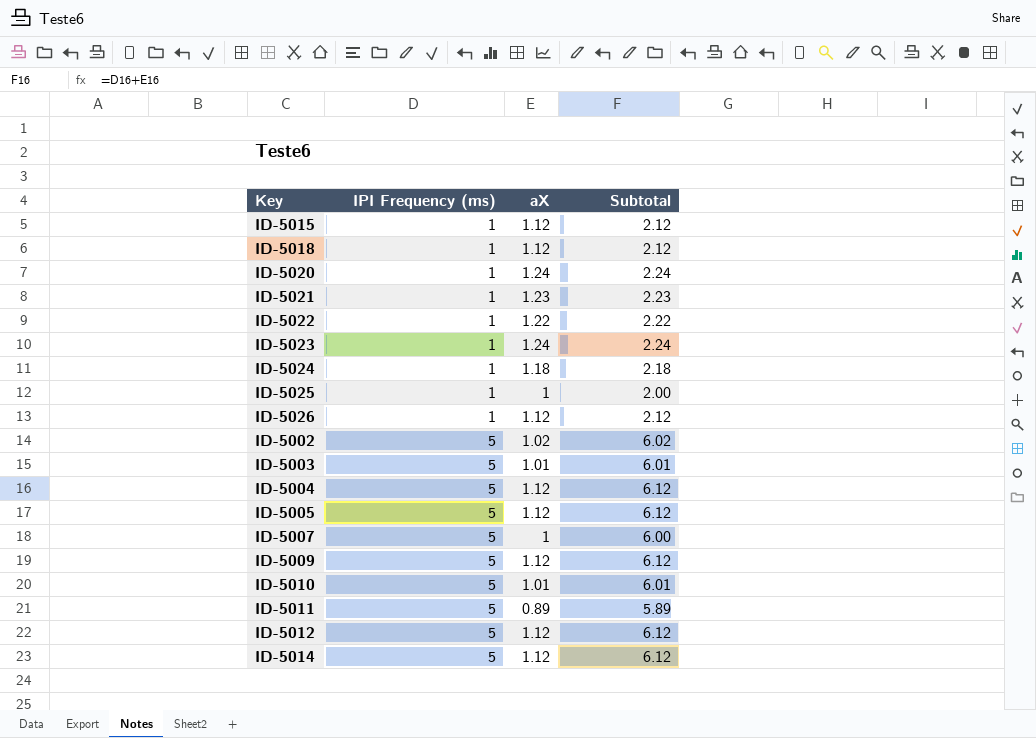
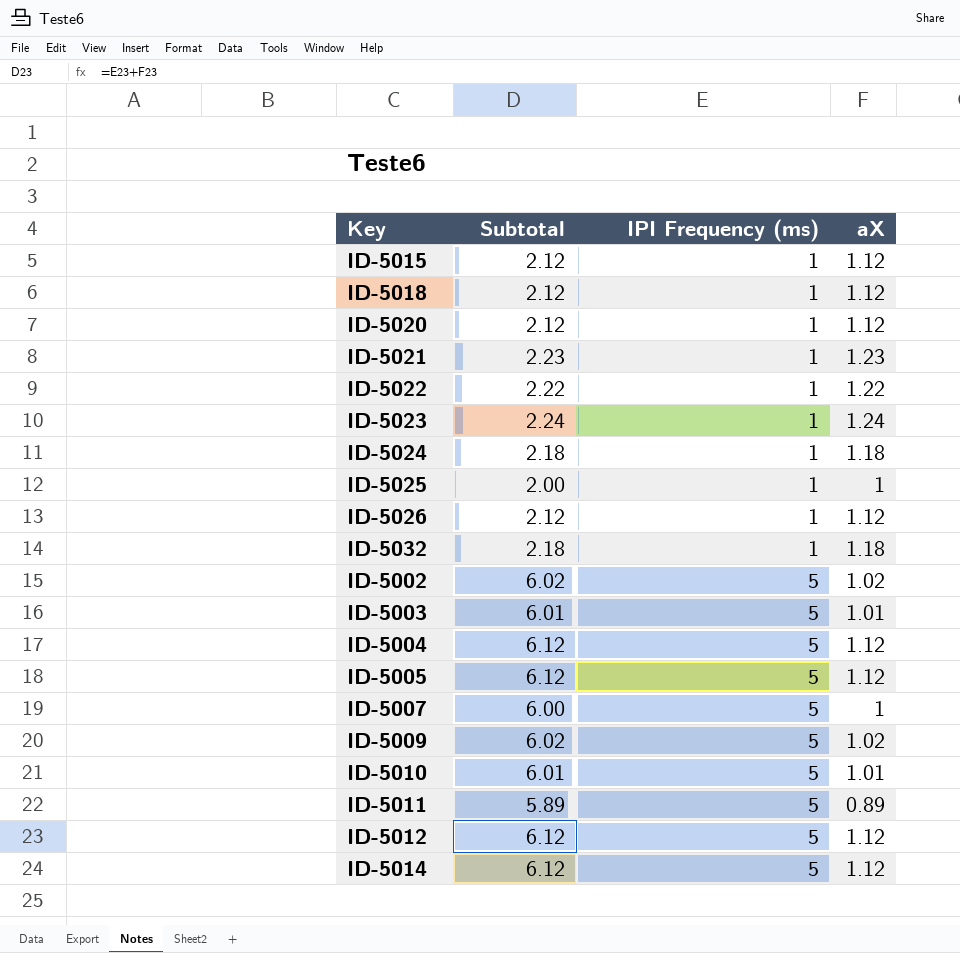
column Subtotal | position: 4 -> 2
ID-5020 | Subtotal: 2.24 -> 2.12
ID-5020 | aX: 1.24 -> 1.12
row ID-5032: none -> 2.18 | 1 | 1.18
ID-5009 | Subtotal: 6.12 -> 6.02
ID-5009 | aX: 1.12 -> 1.02

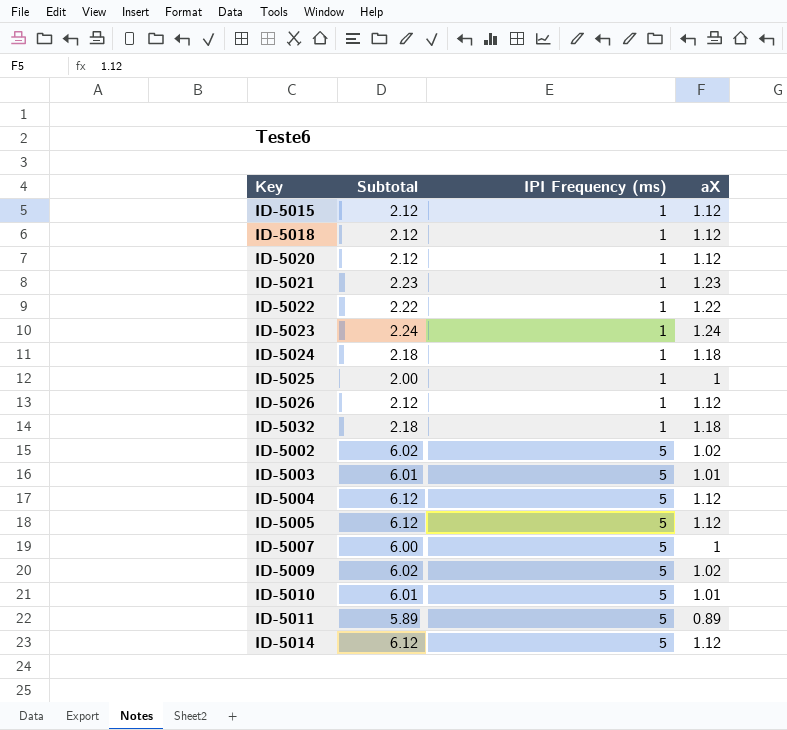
row ID-5012: 6.12 | 5 | 1.12 -> none

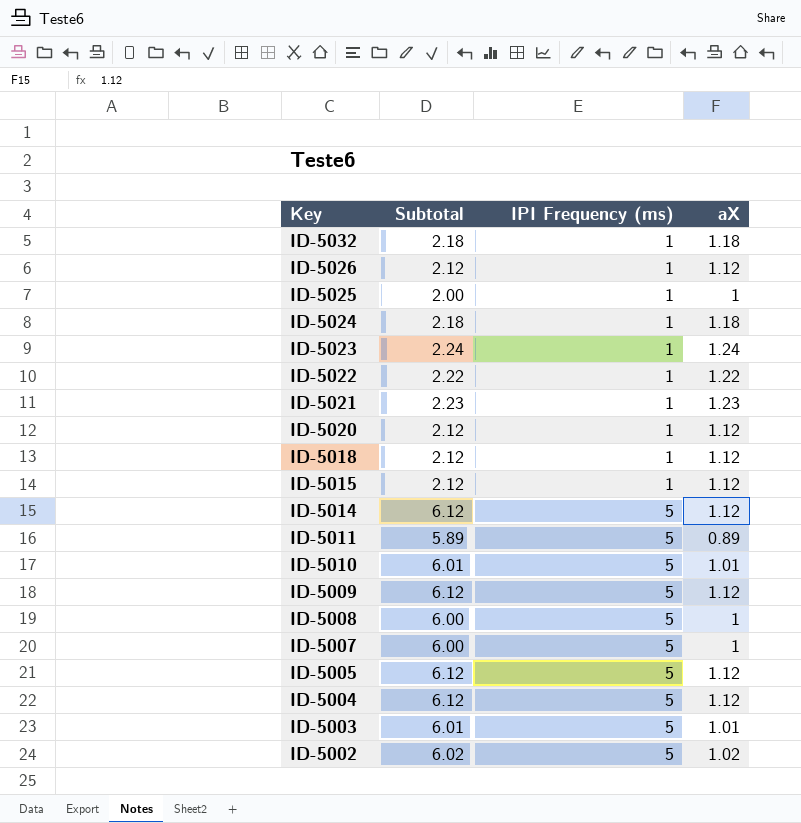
row order: IPI Frequency (ms) ascending -> Key descending
ID-5009 | Subtotal: 6.02 -> 6.12
ID-5009 | aX: 1.02 -> 1.12
row ID-5008: none -> 6.00 | 5 | 1

